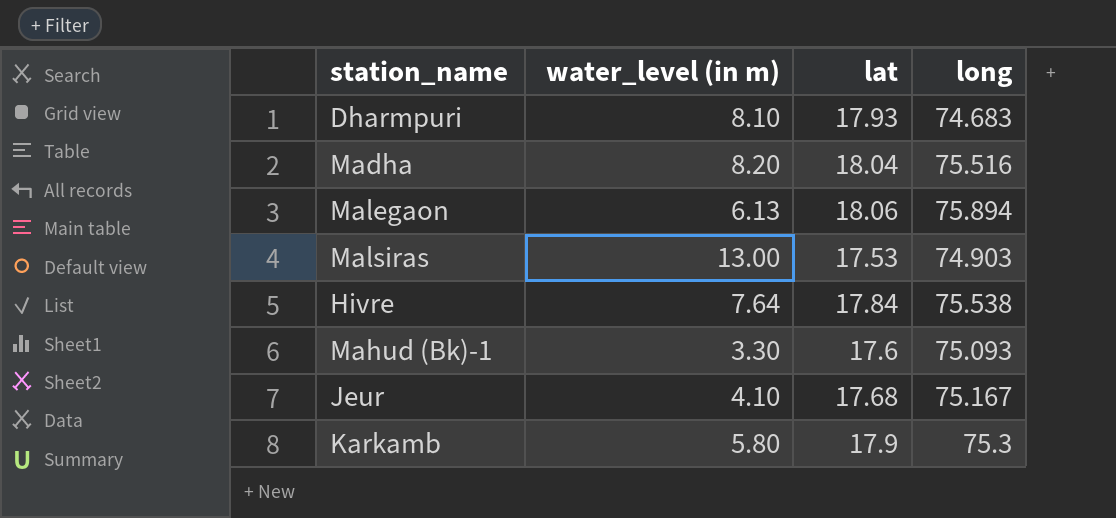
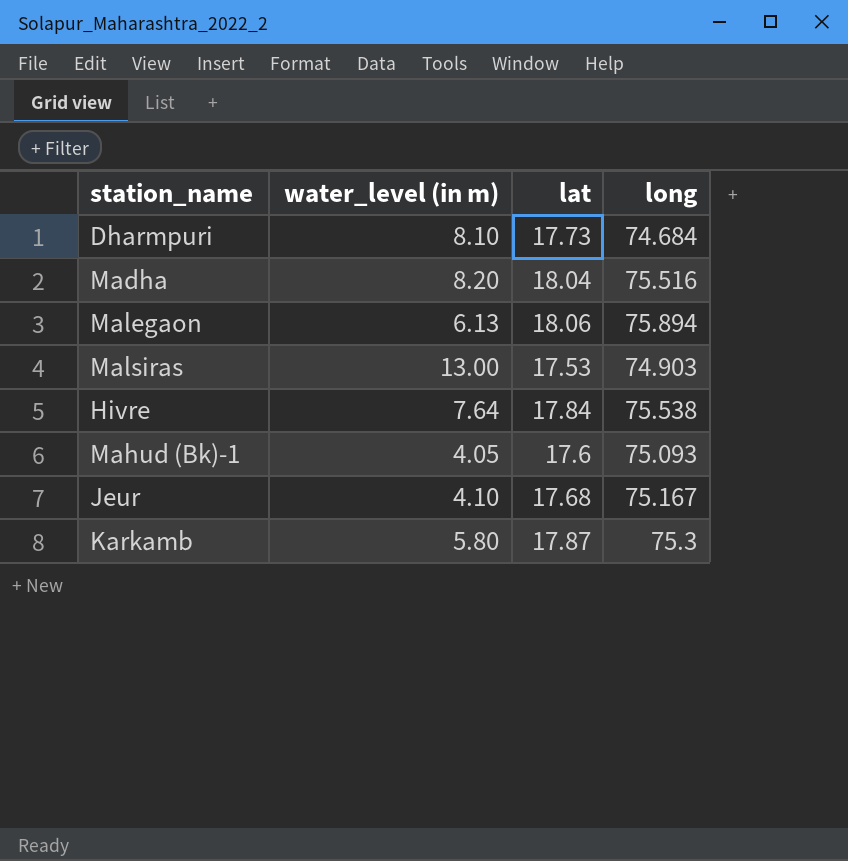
Dharmpuri | lat: 17.93 -> 17.73
Dharmpuri | long: 74.683 -> 74.684
Mahud (Bk)-1 | water_level (in m): 3.30 -> 4.05
Karkamb | lat: 17.9 -> 17.87

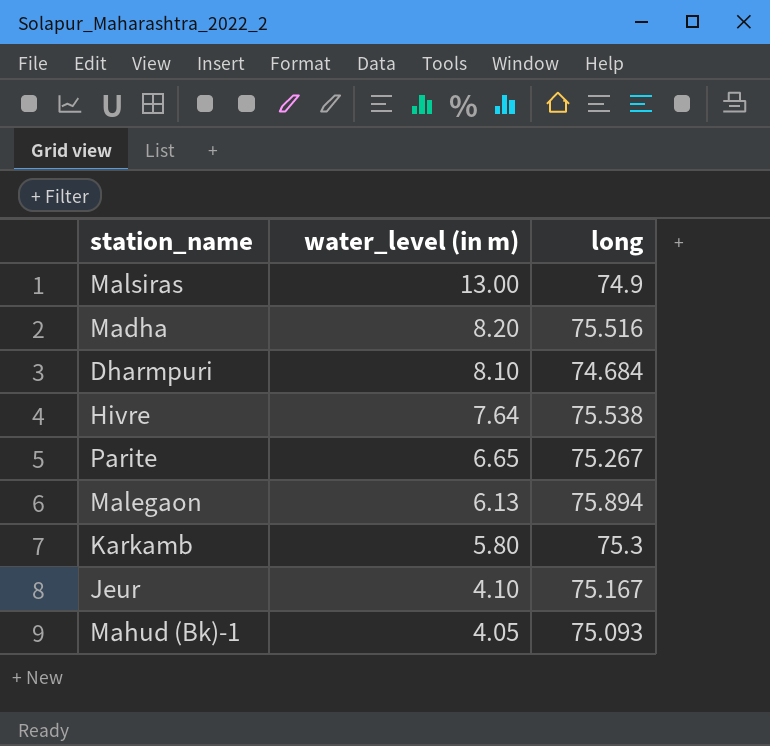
row order: none -> water_level (in m) descending
column lat | position: 3 -> none
Malsiras | long: 74.903 -> 74.9
row Parite: none -> 6.65 | 75.267

